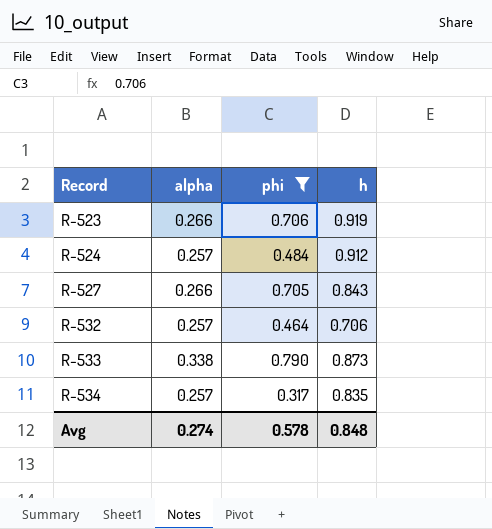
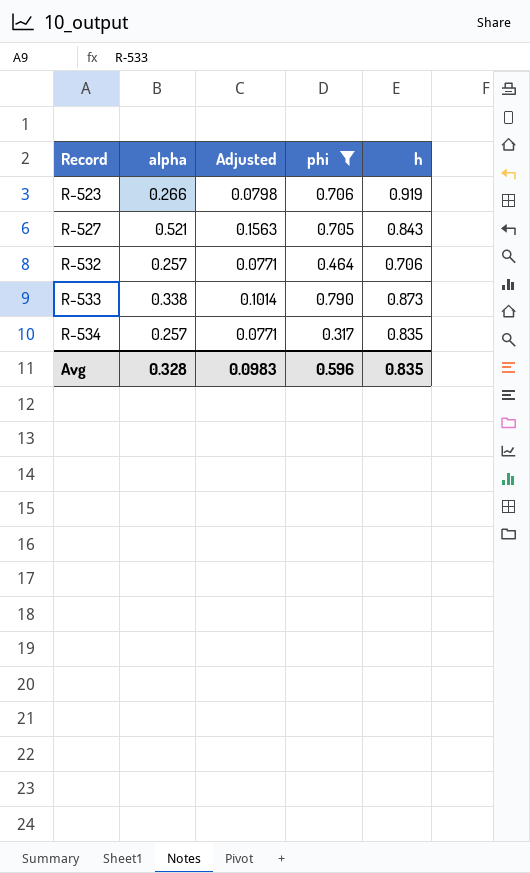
column Adjusted | formula: none -> [alpha] * 0.3
row R-524: 0.257 | 0.484 | 0.912 -> none
R-527 | alpha: 0.266 -> 0.521
Avg | alpha: 0.274 -> 0.328
Avg | phi: 0.578 -> 0.596
Avg | h: 0.848 -> 0.835

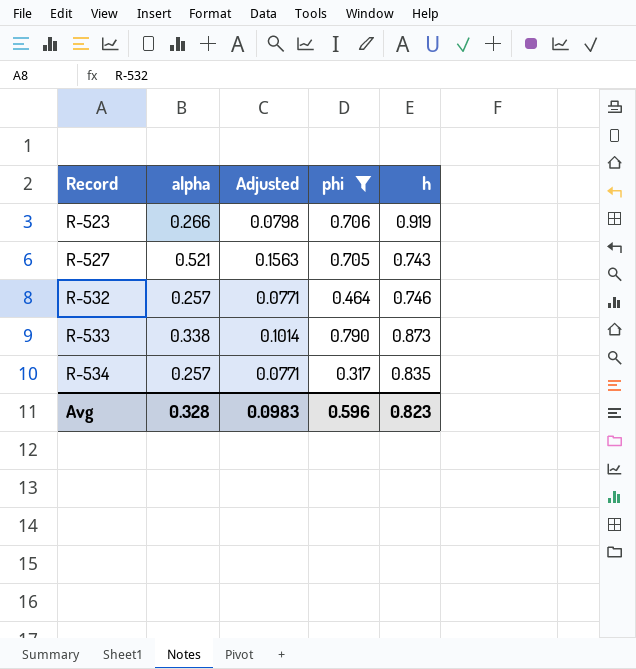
R-527 | h: 0.843 -> 0.743
R-532 | h: 0.706 -> 0.746
Avg | h: 0.835 -> 0.823

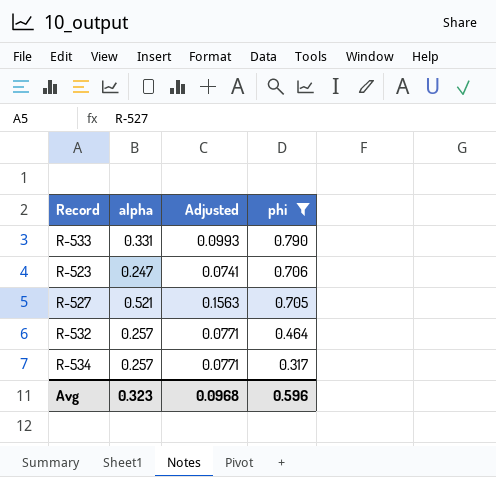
row order: Record ascending -> phi descending
column h | position: 5 -> none
R-533 | alpha: 0.338 -> 0.331
R-533 | Adjusted: 0.1014 -> 0.0993
R-523 | alpha: 0.266 -> 0.247
R-523 | Adjusted: 0.0798 -> 0.0741
Avg | alpha: 0.328 -> 0.323
Avg | Adjusted: 0.0983 -> 0.0968

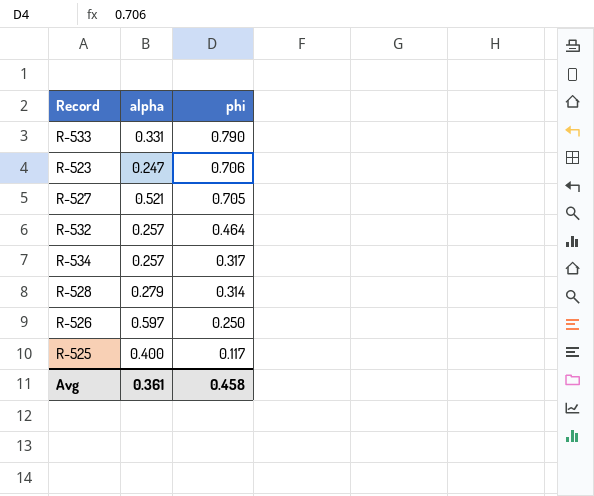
filter: phi >= 0.317 -> none
column Adjusted | formula: [alpha] * 0.3 -> none
Avg | alpha: 0.323 -> 0.361
Avg | phi: 0.596 -> 0.458

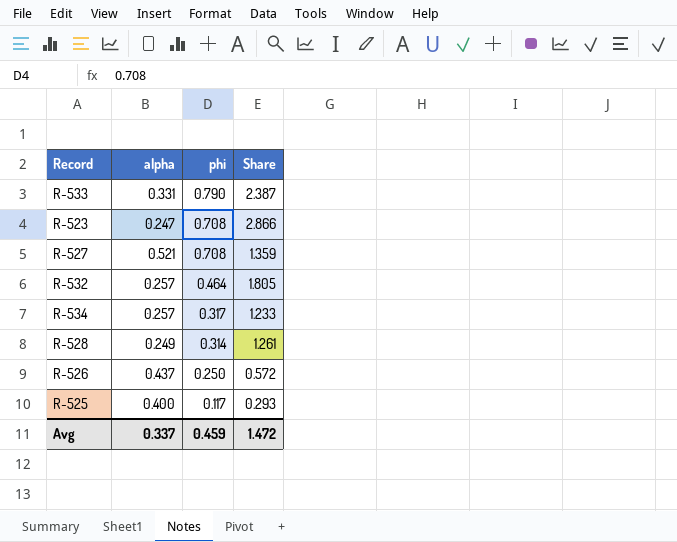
column Share | formula: none -> [phi] / [alpha]
R-523 | phi: 0.706 -> 0.708
R-527 | phi: 0.705 -> 0.708
R-528 | alpha: 0.279 -> 0.249
R-526 | alpha: 0.597 -> 0.437
Avg | alpha: 0.361 -> 0.337
Avg | phi: 0.458 -> 0.459

